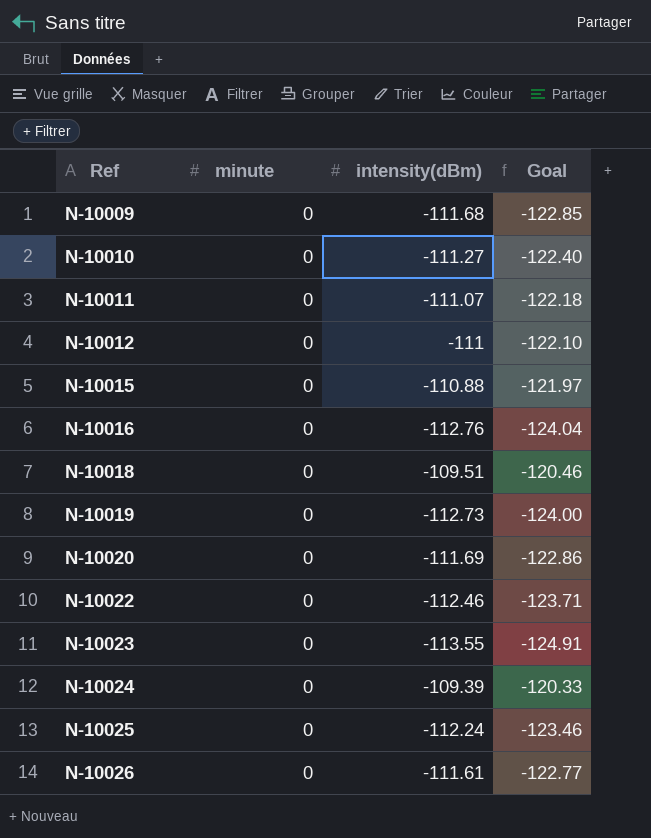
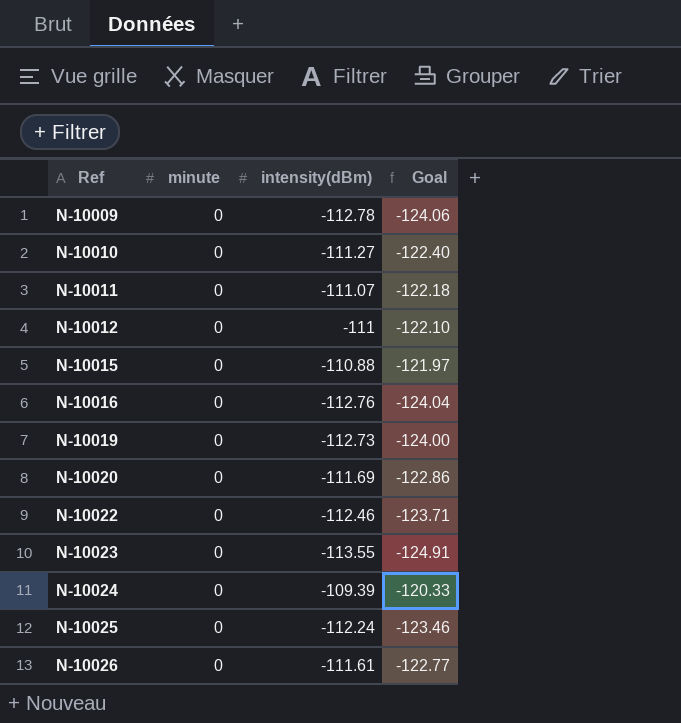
row N-10018: 0 | -109.51 | -120.46 -> none
N-10009 | intensity(dBm): -111.68 -> -112.78
N-10009 | Goal: -122.85 -> -124.06

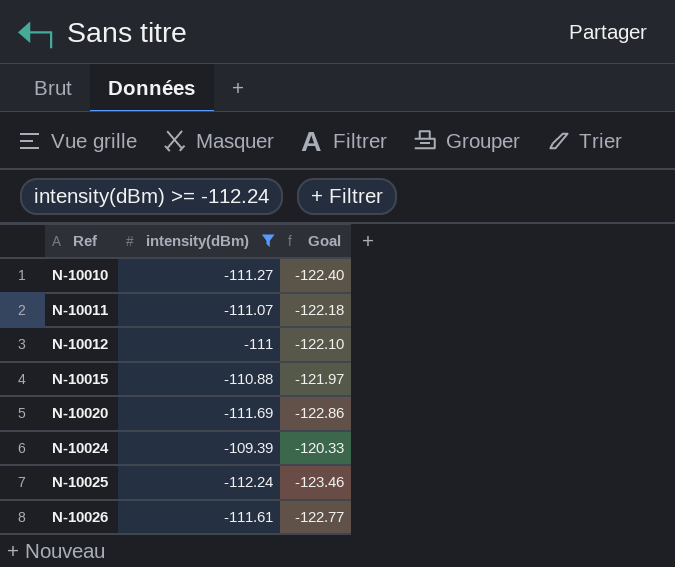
filter: none -> intensity(dBm) >= -112.24
column minute | position: 2 -> none

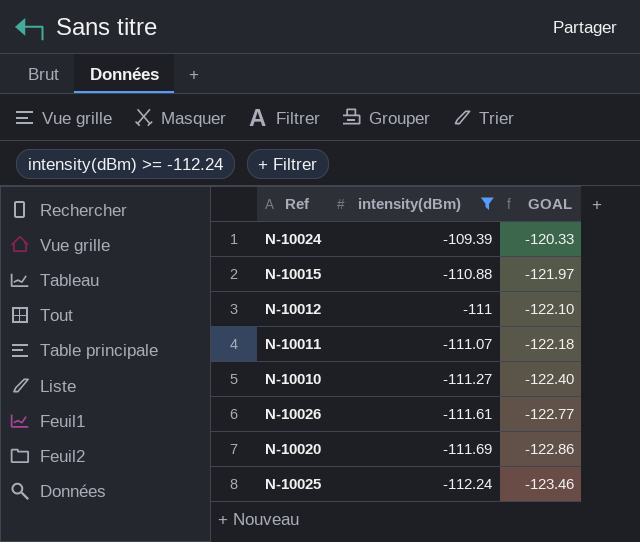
row order: Ref ascending -> intensity(dBm) descending
column name: Goal -> GOAL

